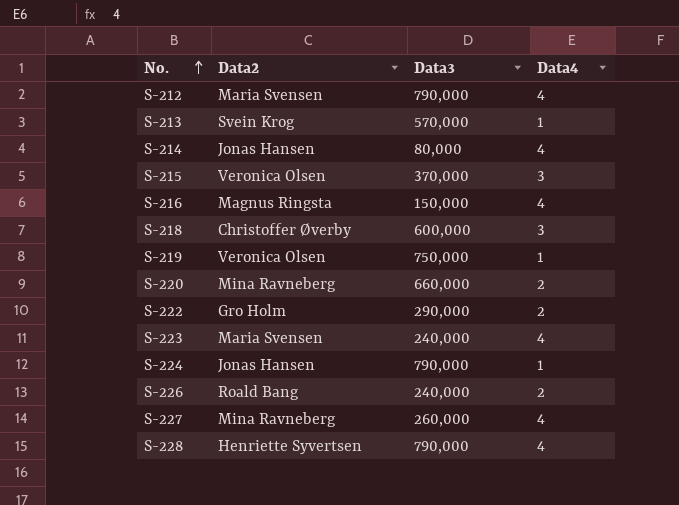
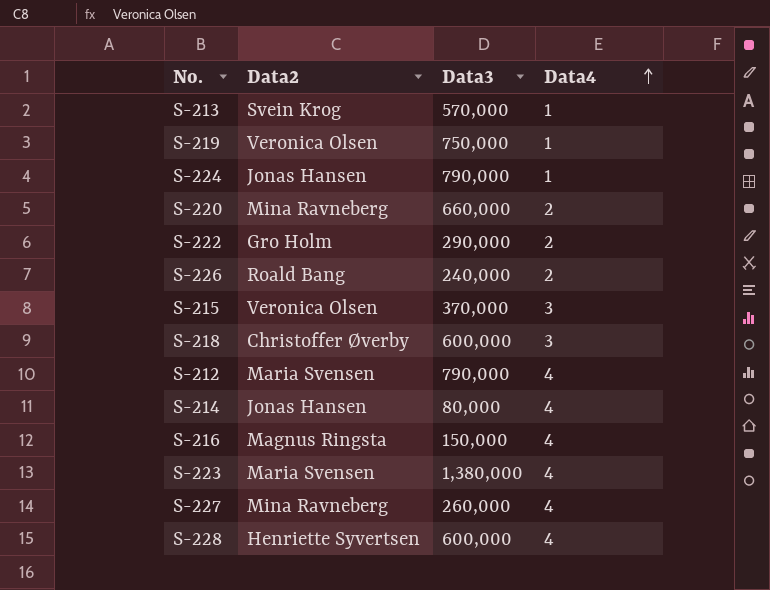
row order: No. ascending -> Data4 ascending
S-223 | Data3: 240,000 -> 1,380,000
S-228 | Data3: 790,000 -> 600,000

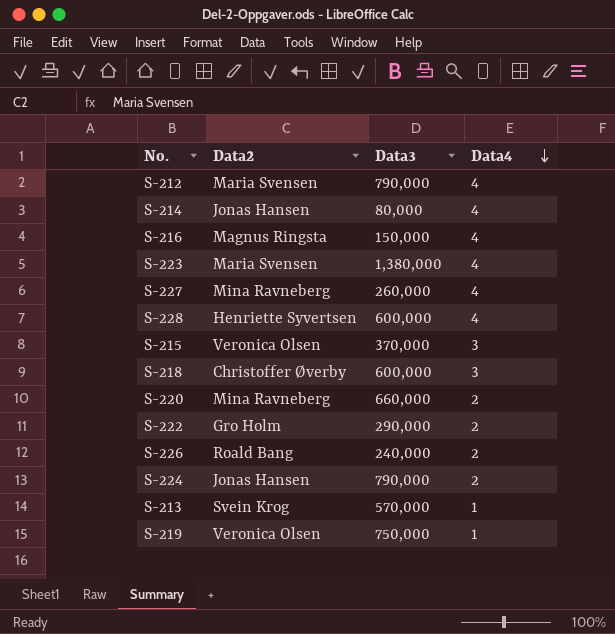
row order: Data4 ascending -> Data4 descending
S-224 | Data4: 1 -> 2

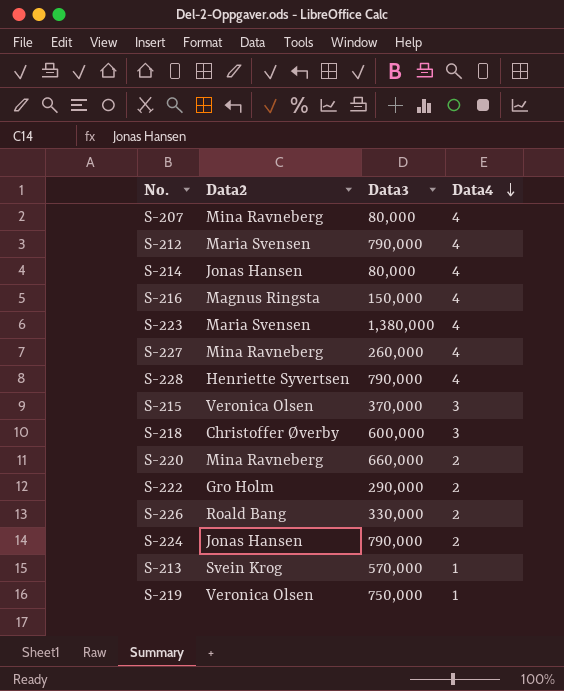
row S-207: none -> Mina Ravneberg | 80,000 | 4
S-228 | Data3: 600,000 -> 790,000
S-226 | Data3: 240,000 -> 330,000

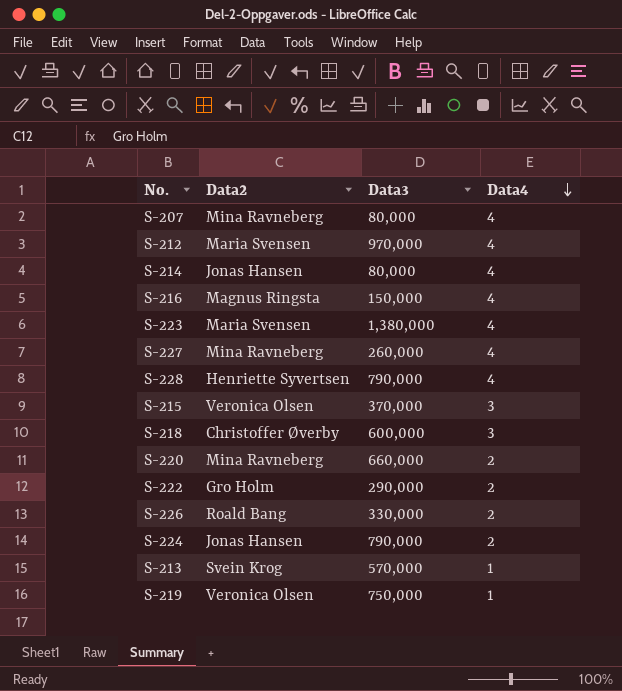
S-212 | Data3: 790,000 -> 970,000

